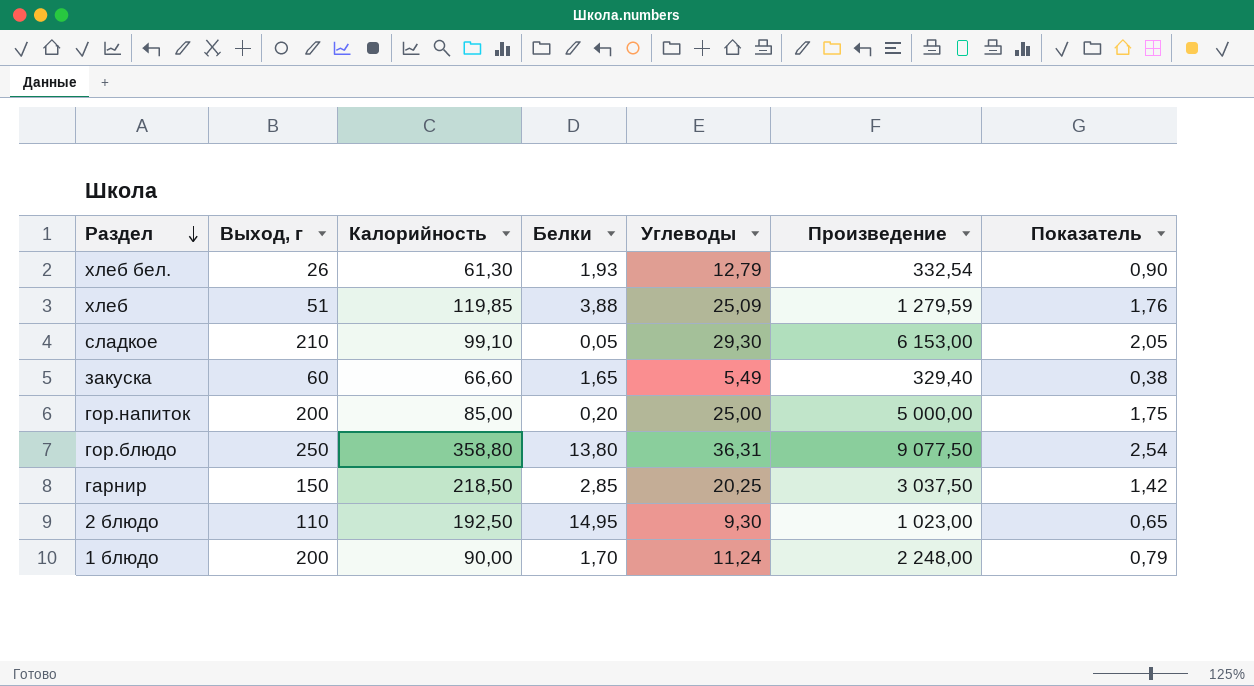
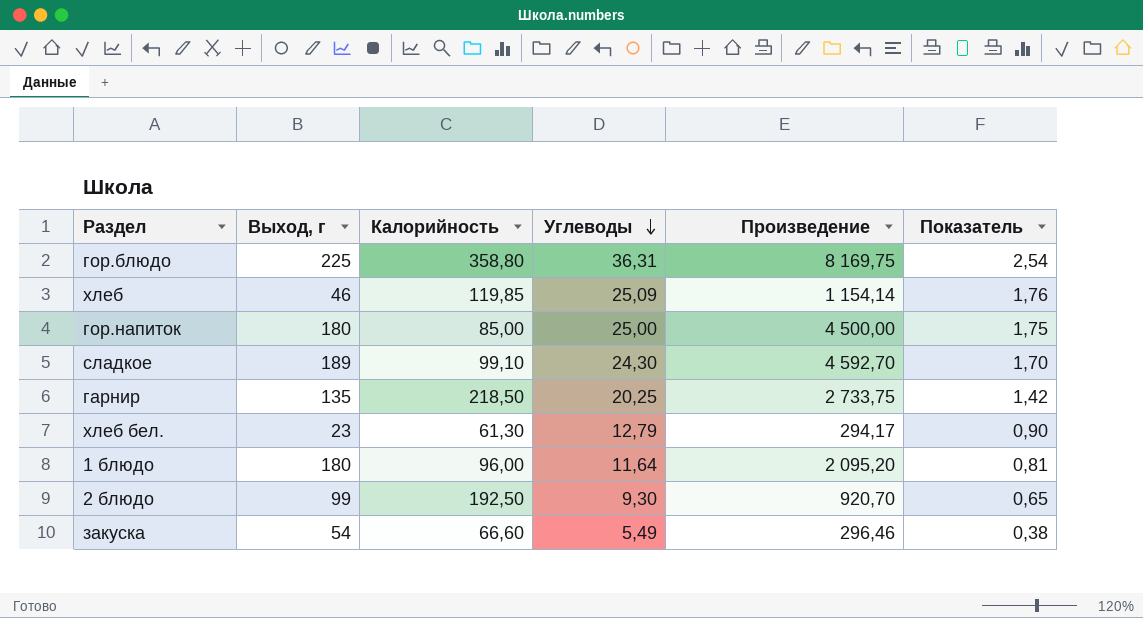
row order: Раздел descending -> Углеводы descending
column Белки | position: 4 -> none
гор.блюдо | Выход, г: 250 -> 225
гор.блюдо | Произведение: 9 077,50 -> 8 169,75
хлеб | Выход, г: 51 -> 46
хлеб | Произведение: 1 279,59 -> 1 154,14
гор.напиток | Выход, г: 200 -> 180
гор.напиток | Произведение: 5 000,00 -> 4 500,00
сладкое | Выход, г: 210 -> 189
сладкое | Углеводы: 29,30 -> 24,30
сладкое | Произведение: 6 153,00 -> 4 592,70
сладкое | Показатель: 2,05 -> 1,70
гарнир | Выход, г: 150 -> 135
гарнир | Произведение: 3 037,50 -> 2 733,75
хлеб бел. | Выход, г: 26 -> 23
хлеб бел. | Произведение: 332,54 -> 294,17
1 блюдо | Выход, г: 200 -> 180
1 блюдо | Калорийность: 90,00 -> 96,00
1 блюдо | Углеводы: 11,24 -> 11,64
1 блюдо | Произведение: 2 248,00 -> 2 095,20
1 блюдо | Показатель: 0,79 -> 0,81
2 блюдо | Выход, г: 110 -> 99
2 блюдо | Произведение: 1 023,00 -> 920,70
закуска | Выход, г: 60 -> 54
закуска | Произведение: 329,40 -> 296,46

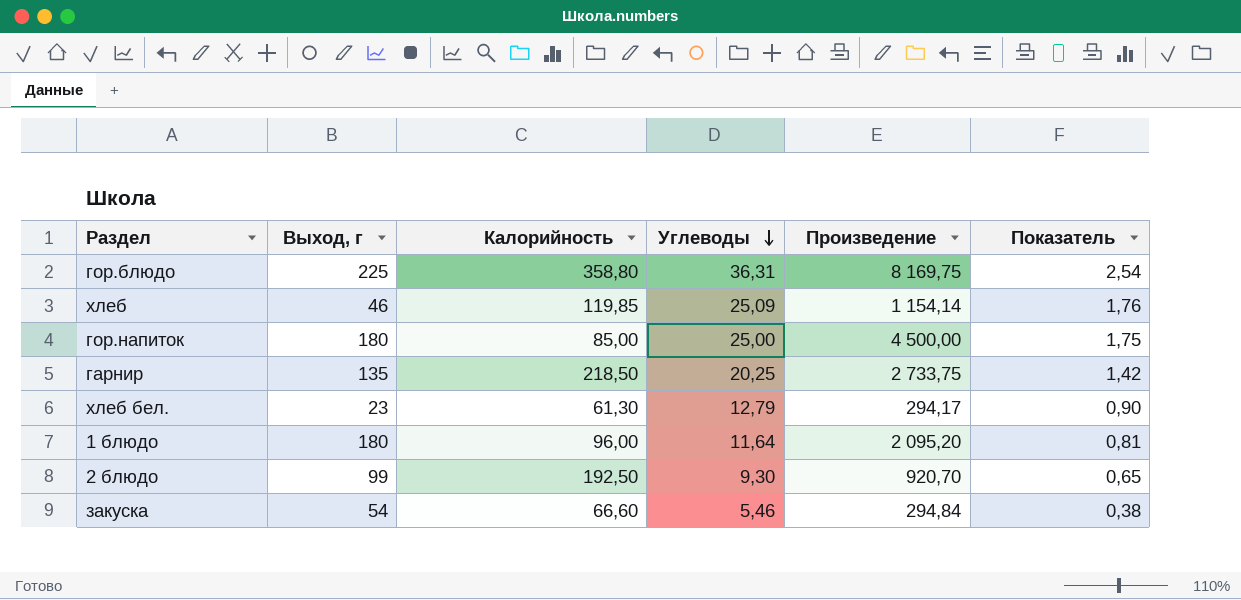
row сладкое: 189 | 99,10 | 24,30 | 4 592,70 | 1,70 -> none
закуска | Углеводы: 5,49 -> 5,46
закуска | Произведение: 296,46 -> 294,84

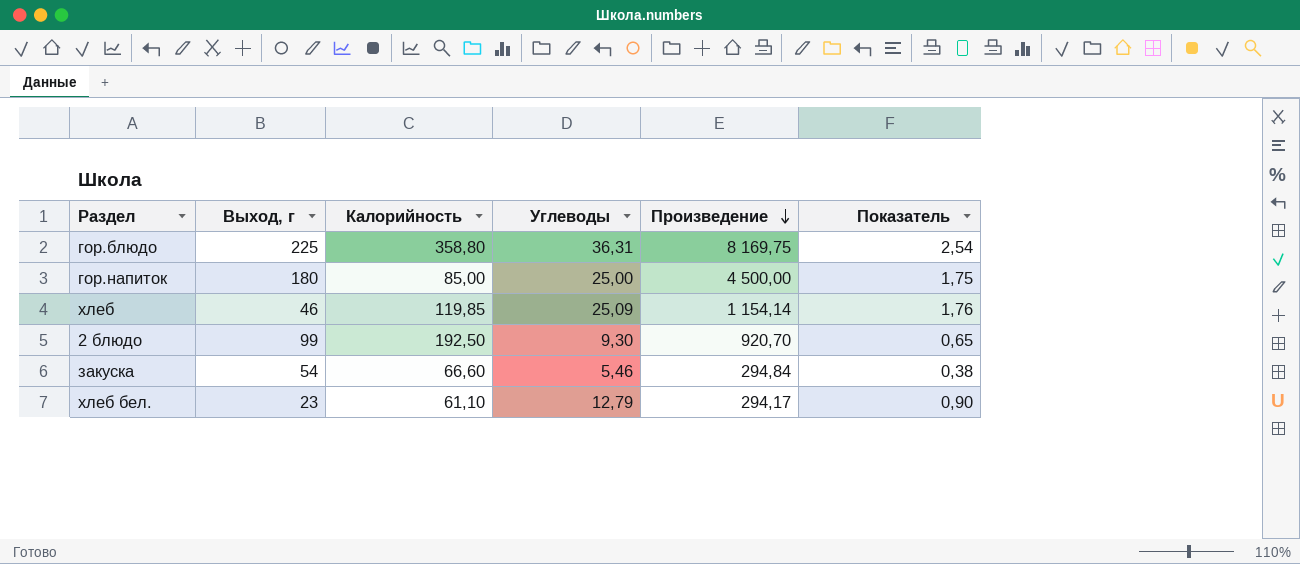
row order: Углеводы descending -> Произведение descending
row гарнир: 135 | 218,50 | 20,25 | 2 733,75 | 1,42 -> none
row 1 блюдо: 180 | 96,00 | 11,64 | 2 095,20 | 0,81 -> none
хлеб бел. | Калорийность: 61,30 -> 61,10

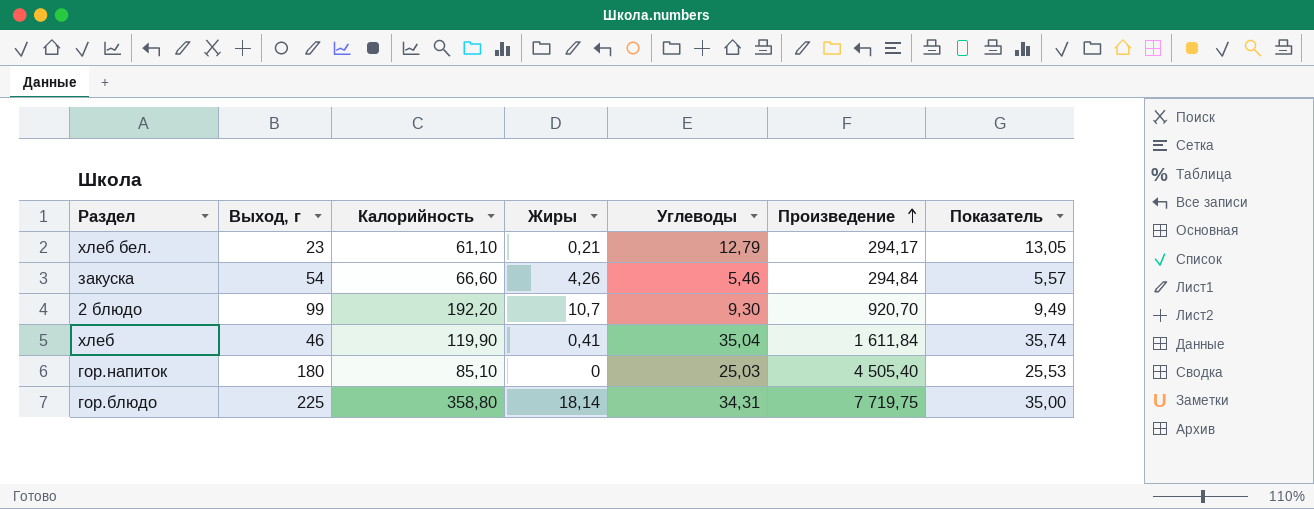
row order: Произведение descending -> Произведение ascending
column Жиры | position: none -> 4
column Показатель | formula: [Углеводы] * 0,07 -> [Углеводы] * 1,02
2 блюдо | Калорийность: 192,50 -> 192,20
хлеб | Калорийность: 119,85 -> 119,90
хлеб | Углеводы: 25,09 -> 35,04
хлеб | Произведение: 1 154,14 -> 1 611,84
гор.напиток | Калорийность: 85,00 -> 85,10
гор.напиток | Углеводы: 25,00 -> 25,03
гор.напиток | Произведение: 4 500,00 -> 4 505,40
гор.блюдо | Углеводы: 36,31 -> 34,31
гор.блюдо | Произведение: 8 169,75 -> 7 719,75

